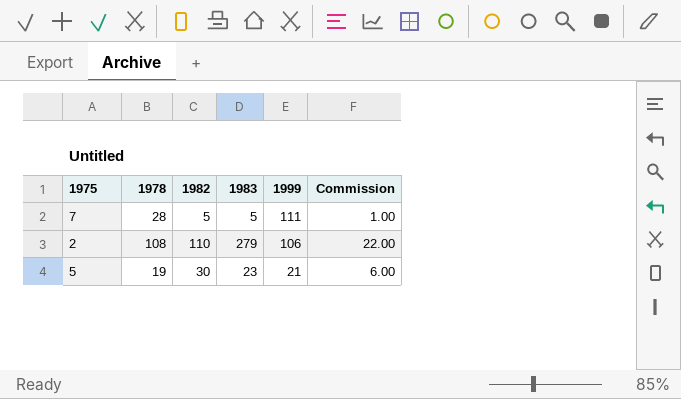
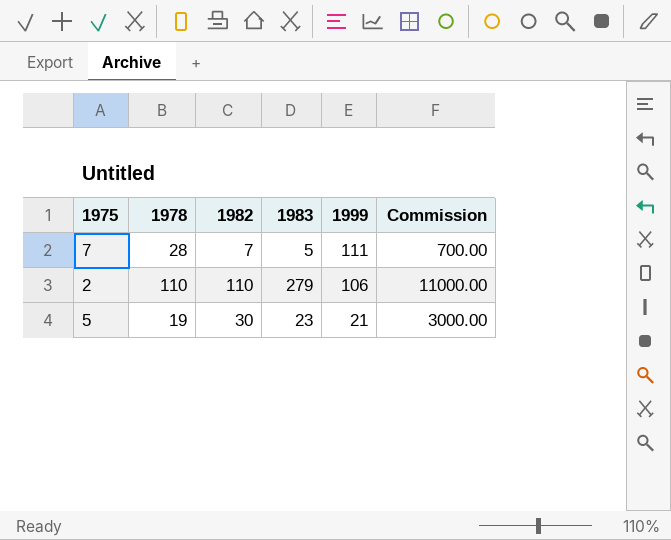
column Commission | formula: [1982] * 0.2 -> [1982] * 100
7 | 1982: 5 -> 7
2 | 1978: 108 -> 110

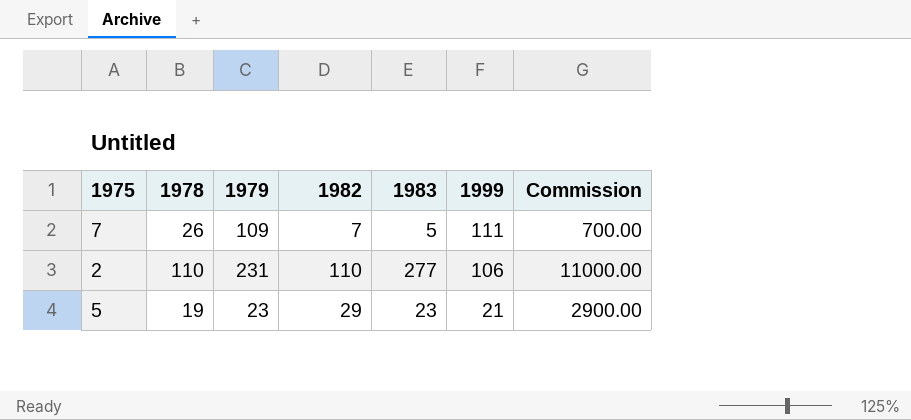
column 1979 | position: none -> 3
7 | 1978: 28 -> 26
2 | 1983: 279 -> 277
5 | 1982: 30 -> 29
5 | Commission: 3000.00 -> 2900.00

